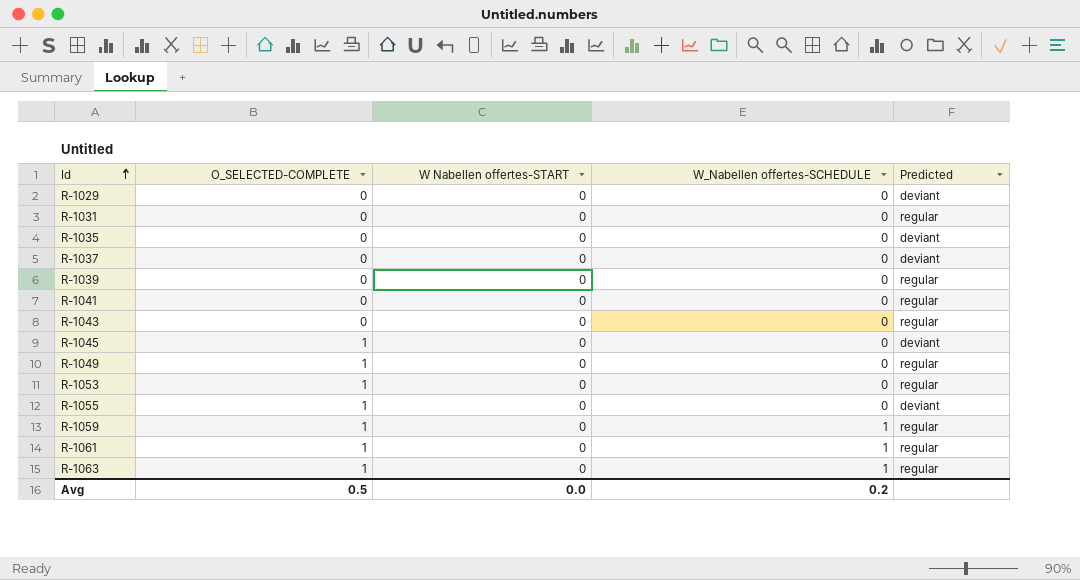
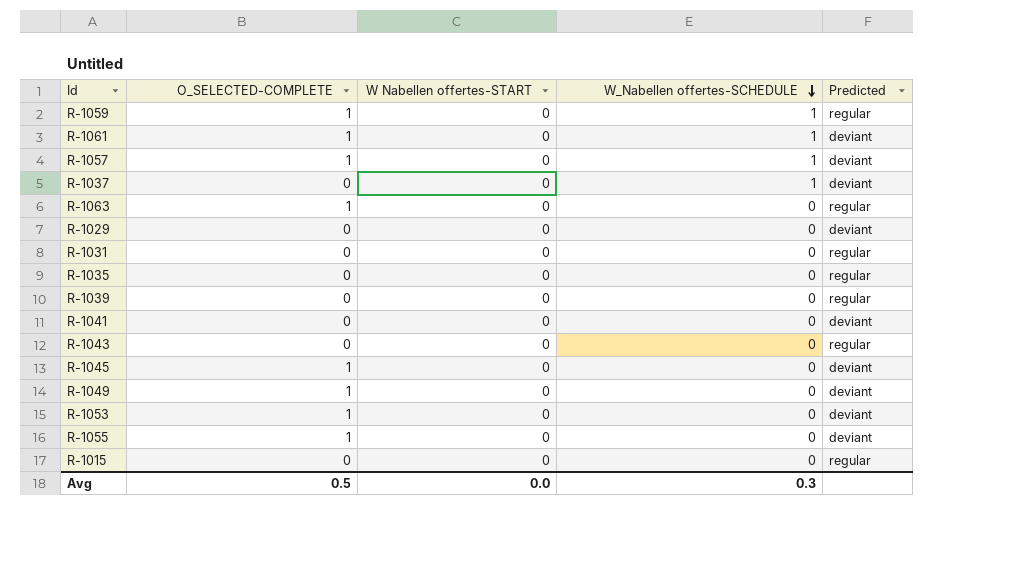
row order: Id ascending -> W_Nabellen offertes-SCHEDULE descending
R-1061 | Predicted: regular -> deviant
row R-1057: none -> 1 | 0 | 1 | deviant
R-1037 | W_Nabellen offertes-SCHEDULE: 0 -> 1
R-1063 | W_Nabellen offertes-SCHEDULE: 1 -> 0
R-1035 | Predicted: deviant -> regular
R-1041 | Predicted: regular -> deviant
R-1049 | Predicted: regular -> deviant
R-1053 | Predicted: regular -> deviant
row R-1015: none -> 0 | 0 | 0 | regular
Avg | W_Nabellen offertes-SCHEDULE: 0.2 -> 0.3

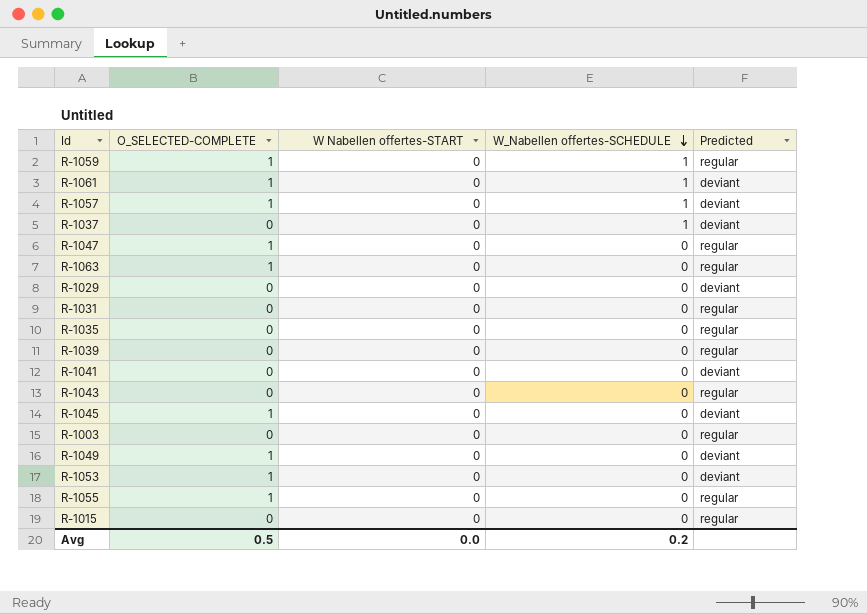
row R-1047: none -> 1 | 0 | 0 | regular
row R-1003: none -> 0 | 0 | 0 | regular
R-1055 | Predicted: deviant -> regular
Avg | W_Nabellen offertes-SCHEDULE: 0.3 -> 0.2

